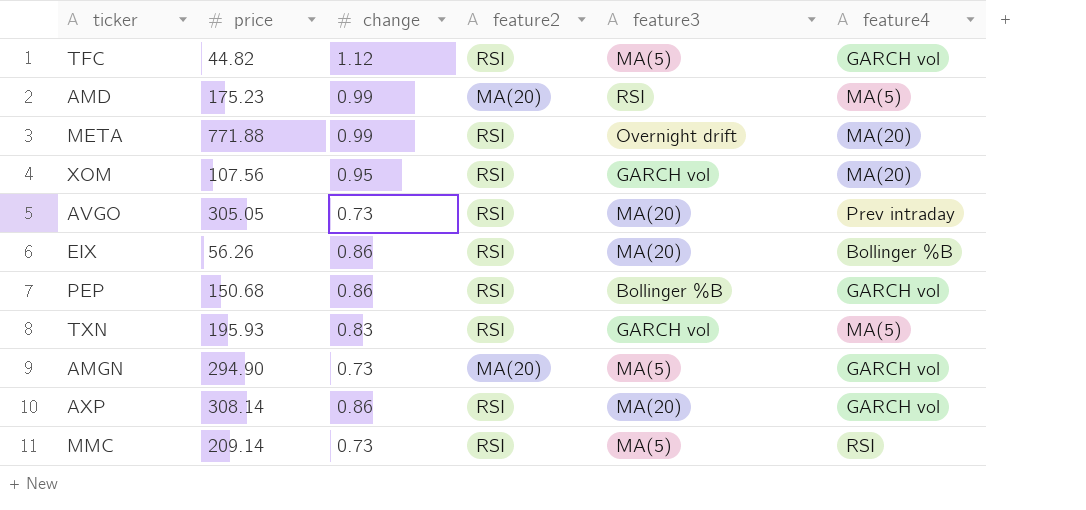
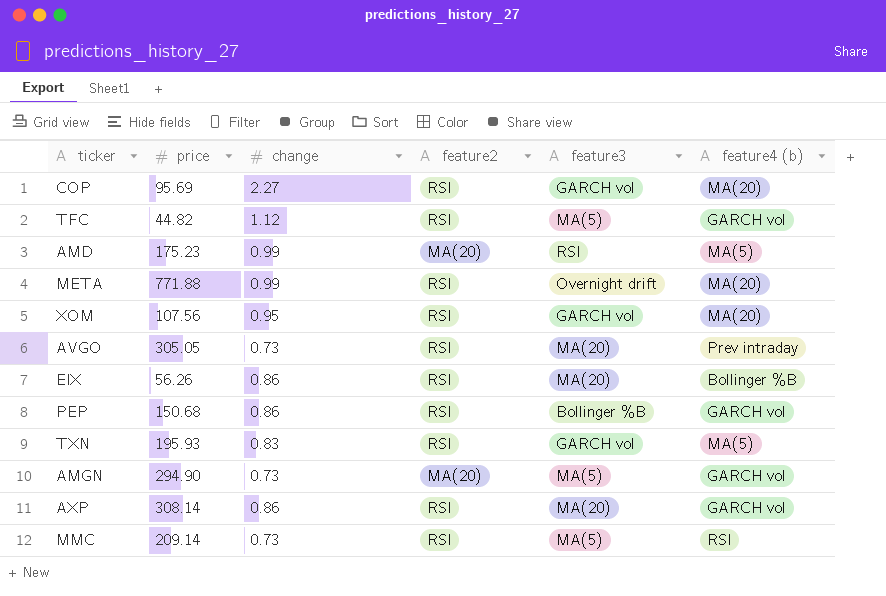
column name: feature4 -> feature4 (b)
row COP: none -> 95.69 | 2.27 | RSI | GARCH vol | MA(20)

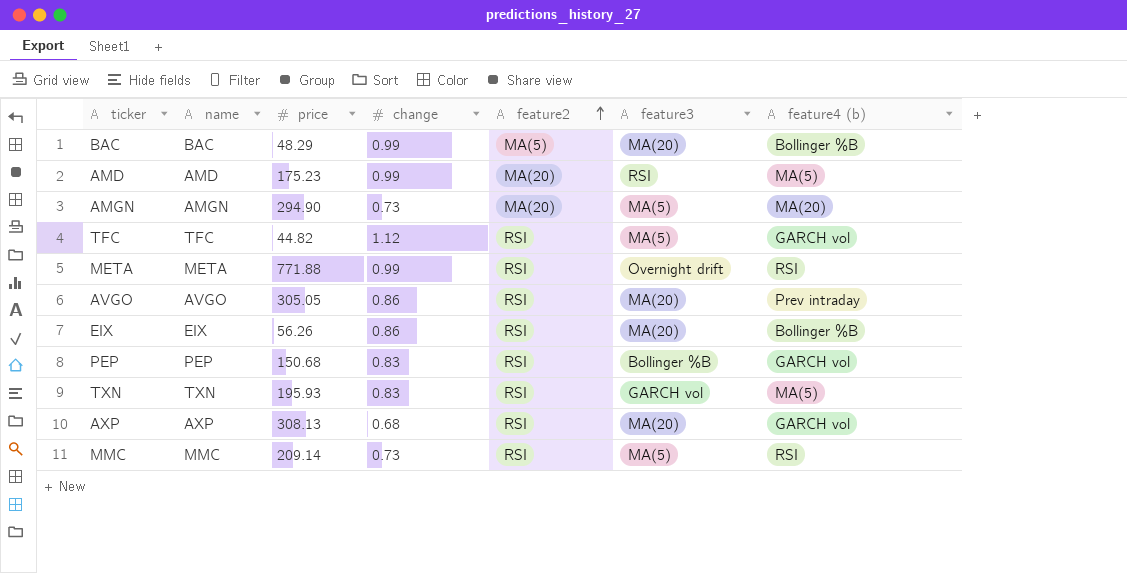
row order: none -> feature2 ascending
column name | position: none -> 2
row COP: 95.69 | 2.27 | RSI | GARCH vol | MA(20) -> none
row XOM: 107.56 | 0.95 | RSI | GARCH vol | MA(20) -> none
row BAC: none -> BAC | 48.29 | 0.99 | MA(5) | MA(20) | Bollinger %B
AMGN | feature4 (b): GARCH vol -> MA(20)
META | feature4 (b): MA(20) -> RSI
AVGO | change: 0.73 -> 0.86
PEP | change: 0.86 -> 0.83
AXP | price: 308.14 -> 308.13
AXP | change: 0.86 -> 0.68

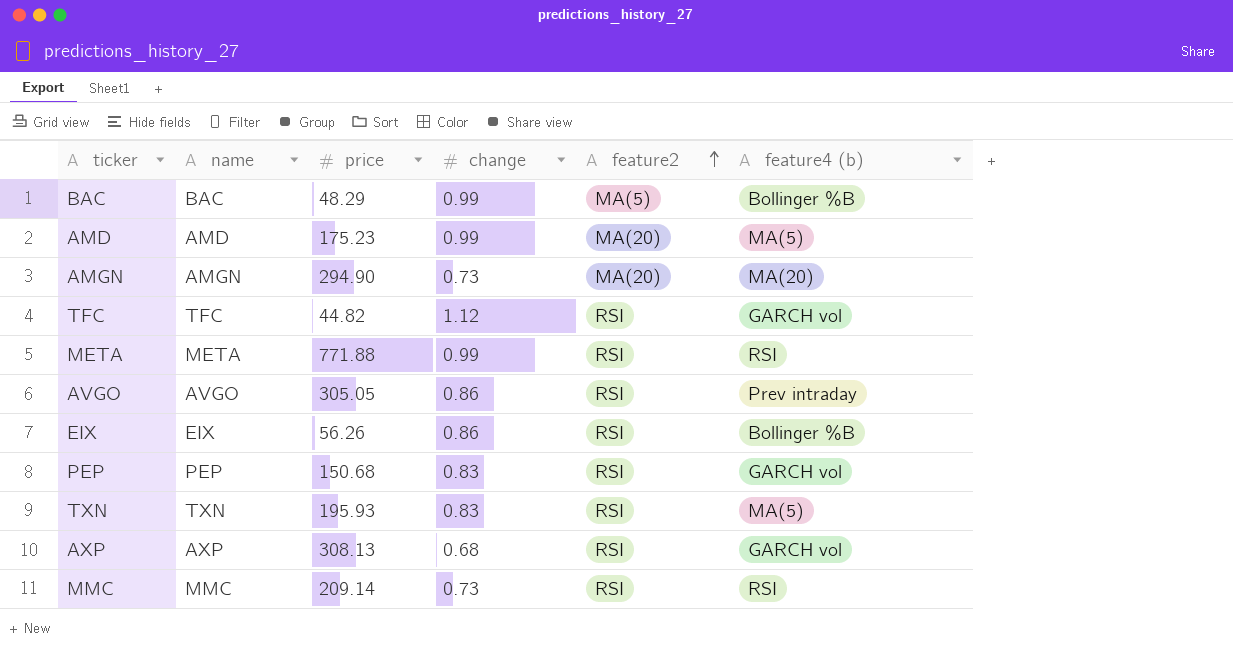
column feature3 | position: 6 -> none

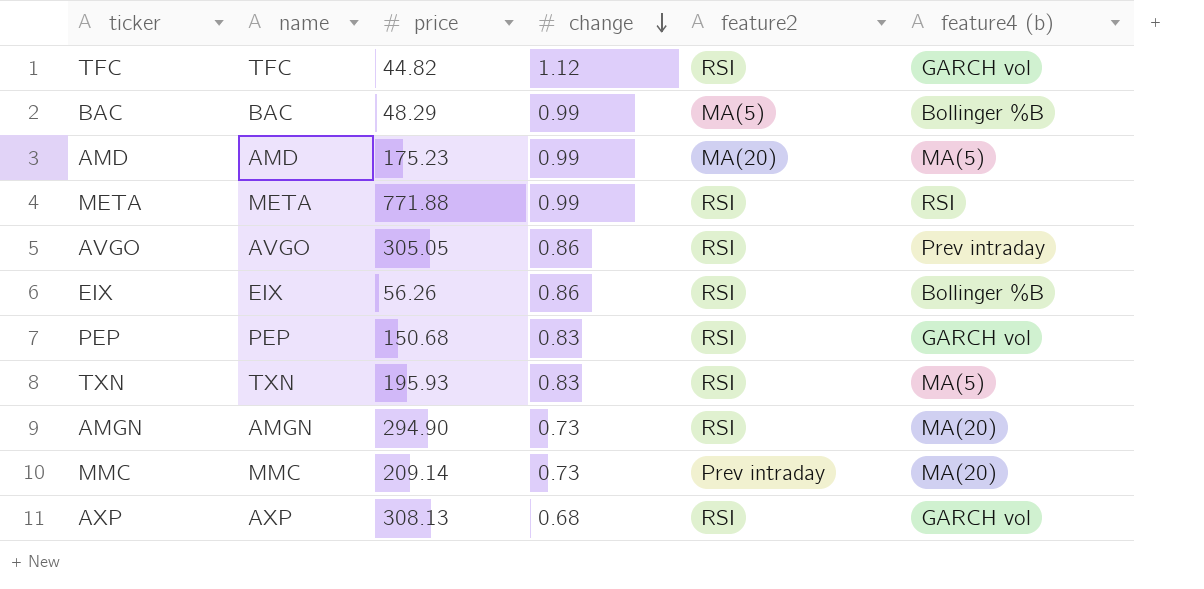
row order: feature2 ascending -> change descending
AMGN | feature2: MA(20) -> RSI
MMC | feature2: RSI -> Prev intraday
MMC | feature4 (b): RSI -> MA(20)

